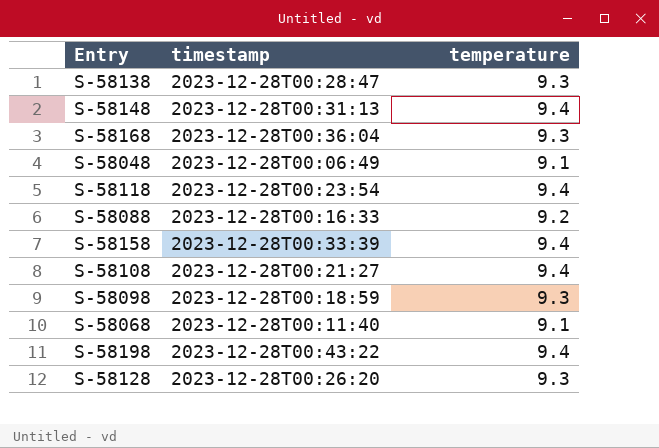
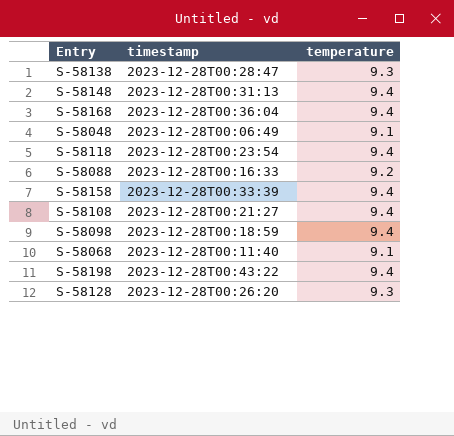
S-58168 | temperature: 9.3 -> 9.4
S-58098 | temperature: 9.3 -> 9.4

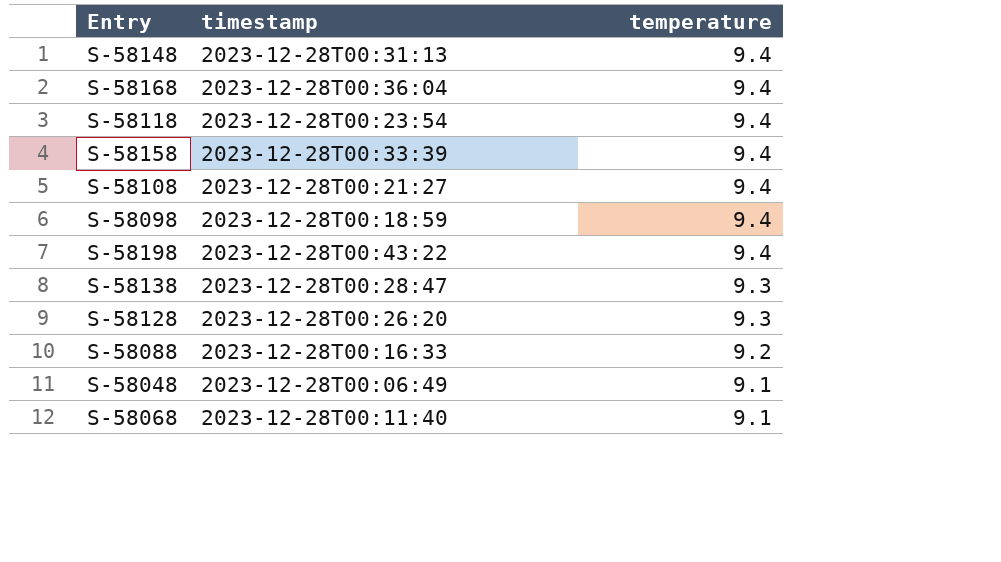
row order: none -> temperature descending

